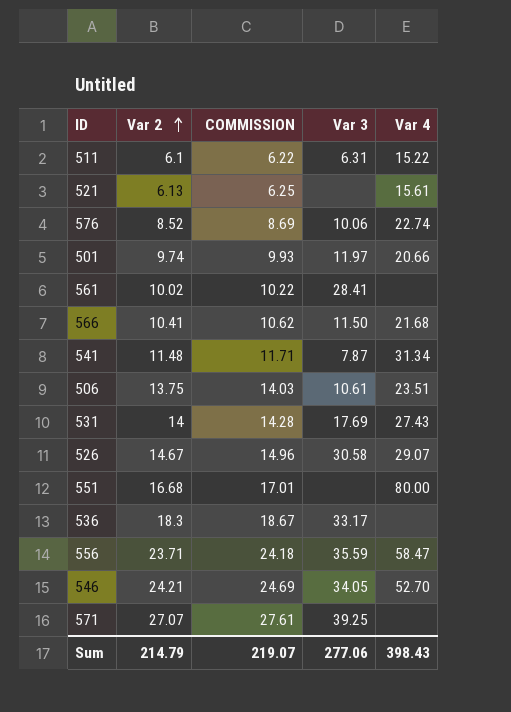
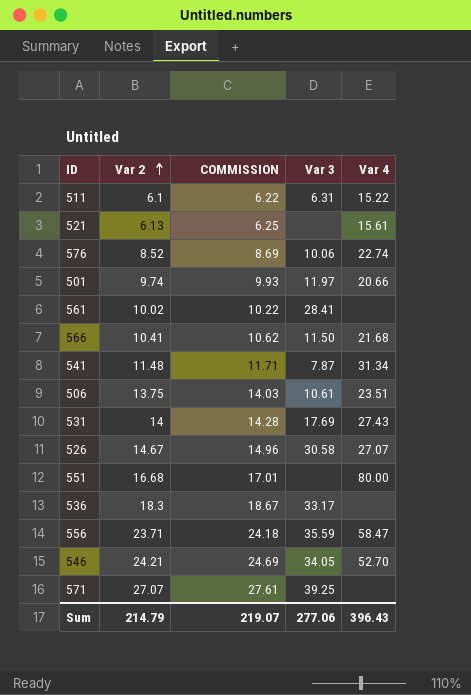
526 | Var 4: 29.07 -> 27.07
Sum | Var 4: 398.43 -> 396.43

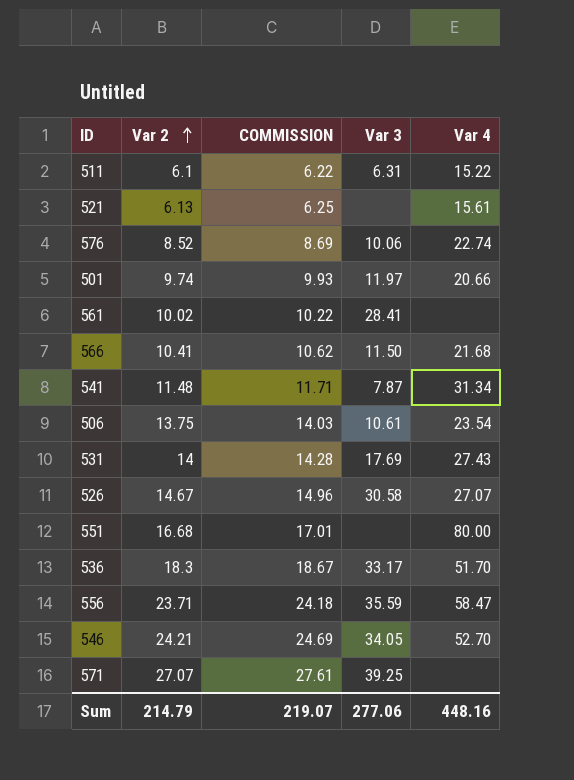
506 | Var 4: 23.51 -> 23.54
536 | Var 4: none -> 51.70
Sum | Var 4: 396.43 -> 448.16

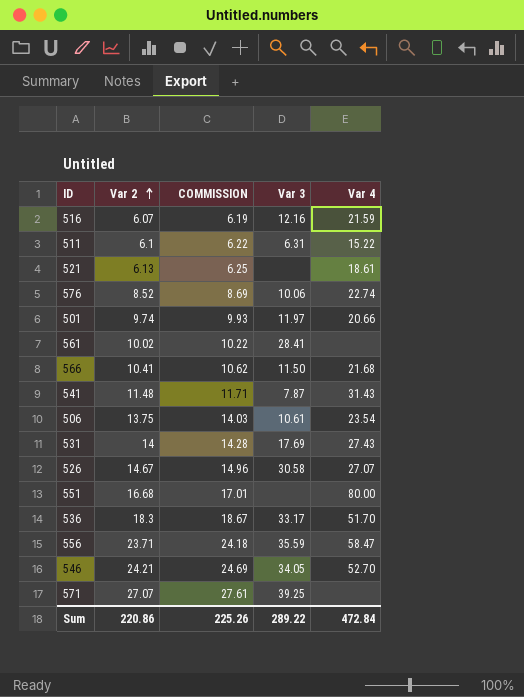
row 516: none -> 6.07 | 6.19 | 12.16 | 21.59
521 | Var 4: 15.61 -> 18.61
541 | Var 4: 31.34 -> 31.43
Sum | Var 2: 214.79 -> 220.86
Sum | COMMISSION: 219.07 -> 225.26
Sum | Var 3: 277.06 -> 289.22
Sum | Var 4: 448.16 -> 472.84

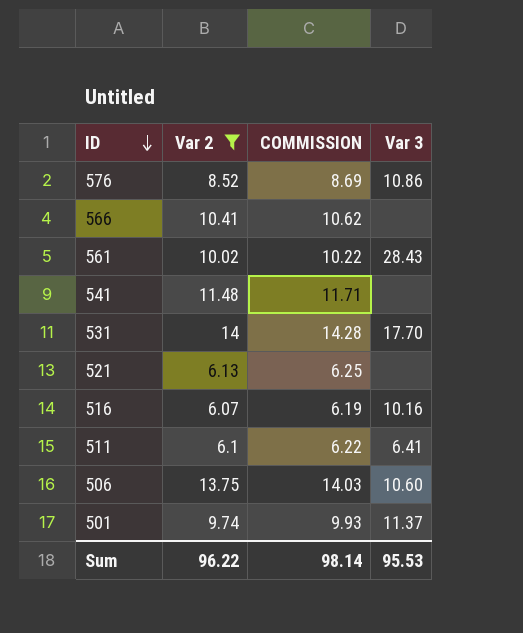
filter: none -> Var 2 <= 14
row order: Var 2 ascending -> ID descending
column Var 4 | position: 5 -> none
576 | Var 3: 10.06 -> 10.86
566 | Var 3: 11.50 -> none
561 | Var 3: 28.41 -> 28.43
541 | Var 3: 7.87 -> none
531 | Var 3: 17.69 -> 17.70
516 | Var 3: 12.16 -> 10.16
511 | Var 3: 6.31 -> 6.41
506 | Var 3: 10.61 -> 10.60
501 | Var 3: 11.97 -> 11.37
Sum | Var 2: 220.86 -> 96.22
Sum | COMMISSION: 225.26 -> 98.14
Sum | Var 3: 289.22 -> 95.53

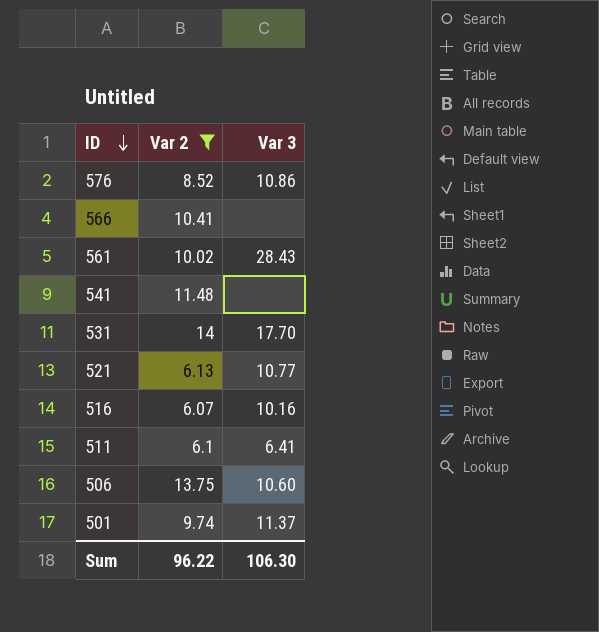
column COMMISSION | formula: [Var 2] * 1.02 -> none
521 | Var 3: none -> 10.77
Sum | Var 3: 95.53 -> 106.30

